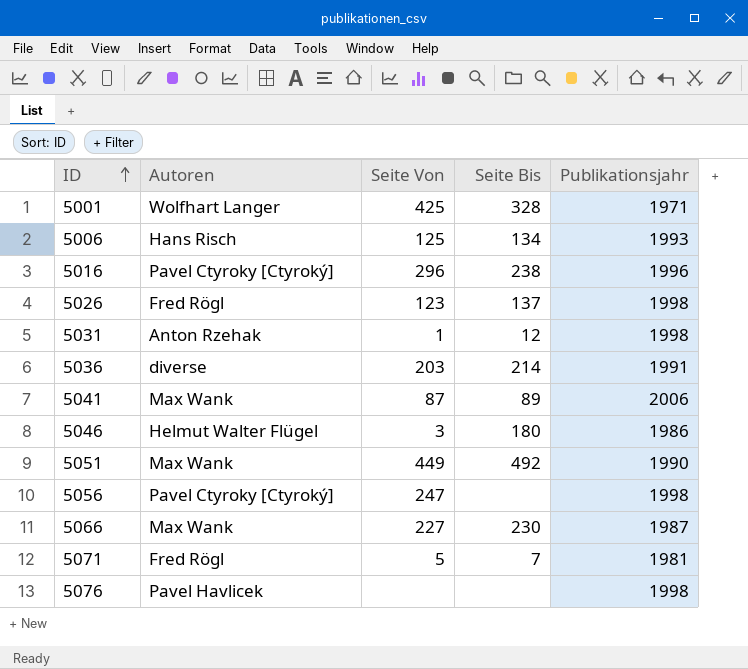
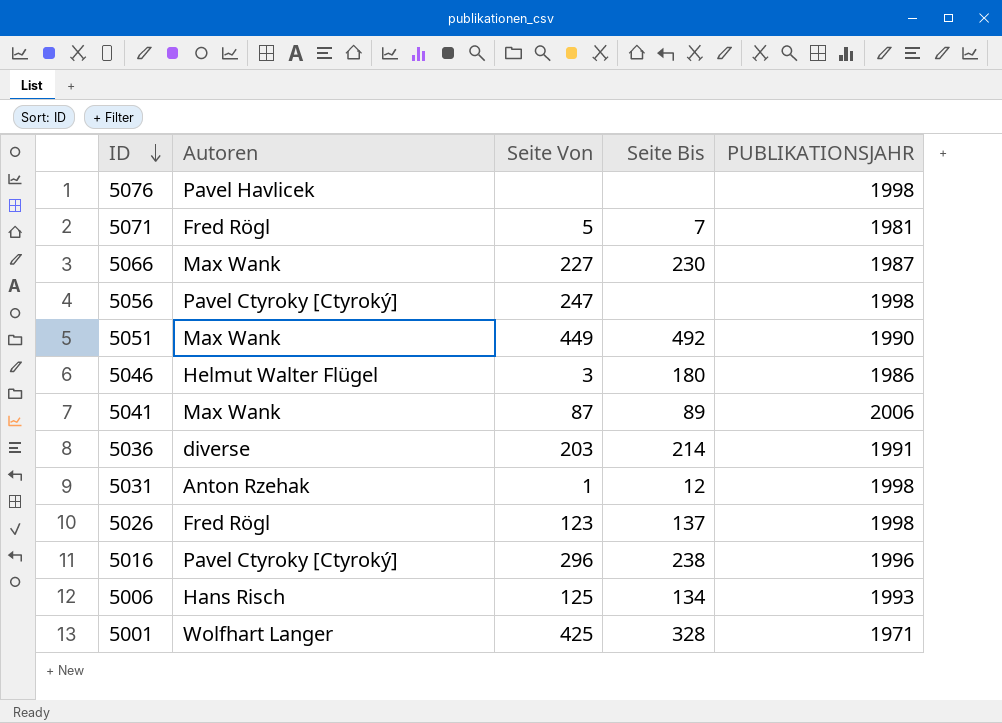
row order: ID ascending -> ID descending
column name: Publikationsjahr -> PUBLIKATIONSJAHR

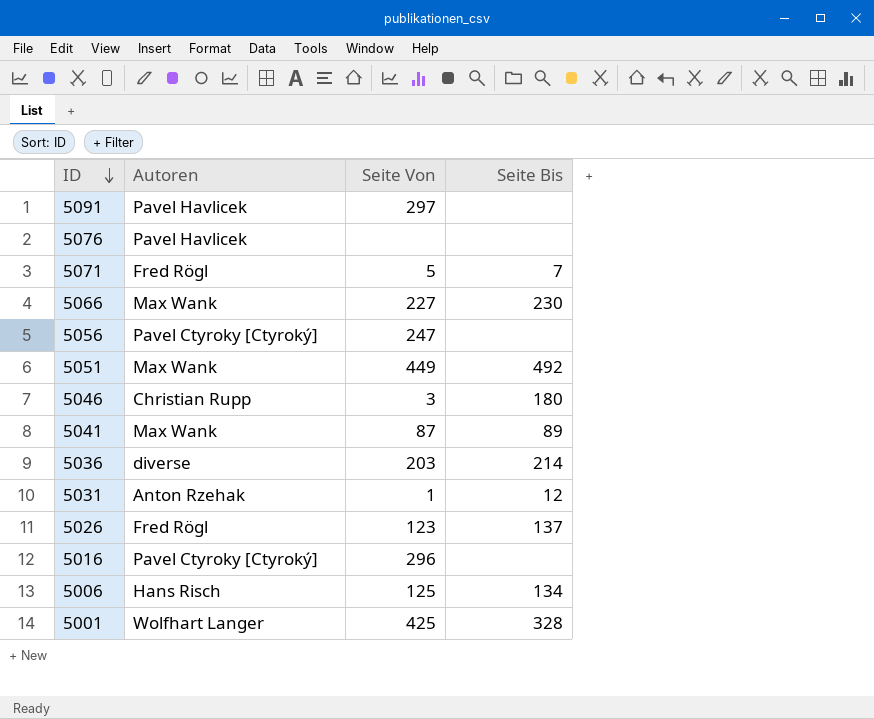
column PUBLIKATIONSJAHR | position: 5 -> none
row 5091: none -> Pavel Havlicek | 297 | none
5046 | Autoren: Helmut Walter Flügel -> Christian Rupp
5016 | Seite Bis: 238 -> none

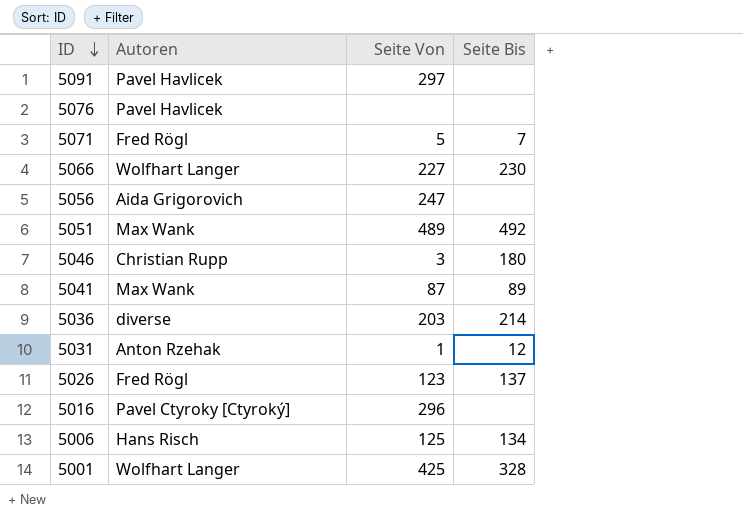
5066 | Autoren: Max Wank -> Wolfhart Langer
5056 | Autoren: Pavel Ctyroky [Ctyroký] -> Aida Grigorovich
5051 | Seite Von: 449 -> 489

